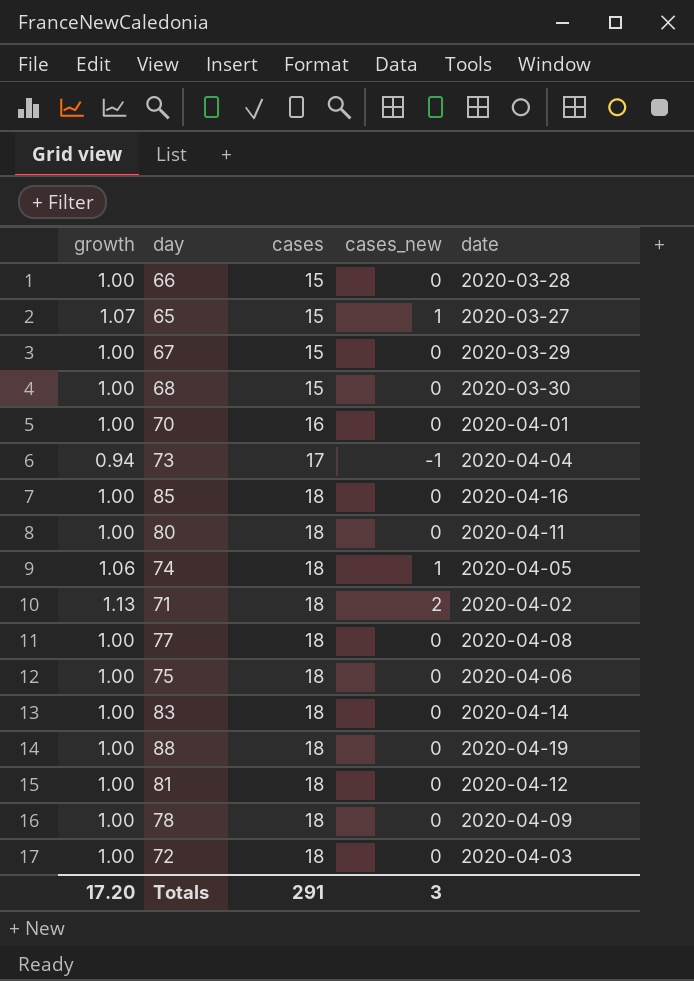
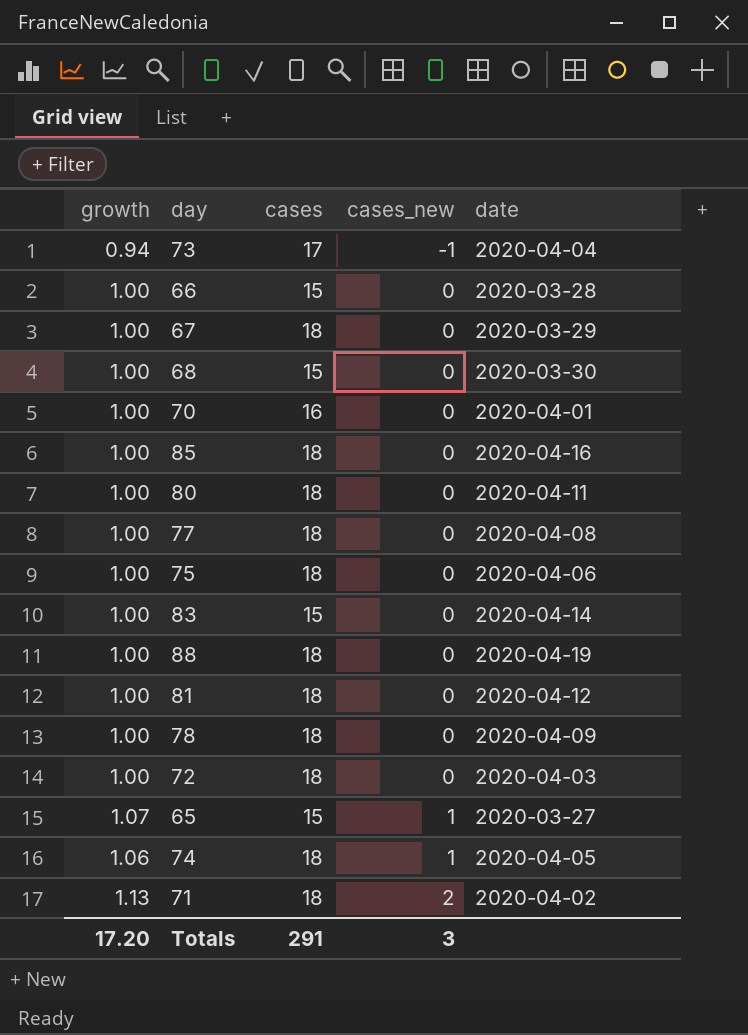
row order: cases ascending -> cases_new ascending
67 | cases: 15 -> 18
83 | cases: 18 -> 15

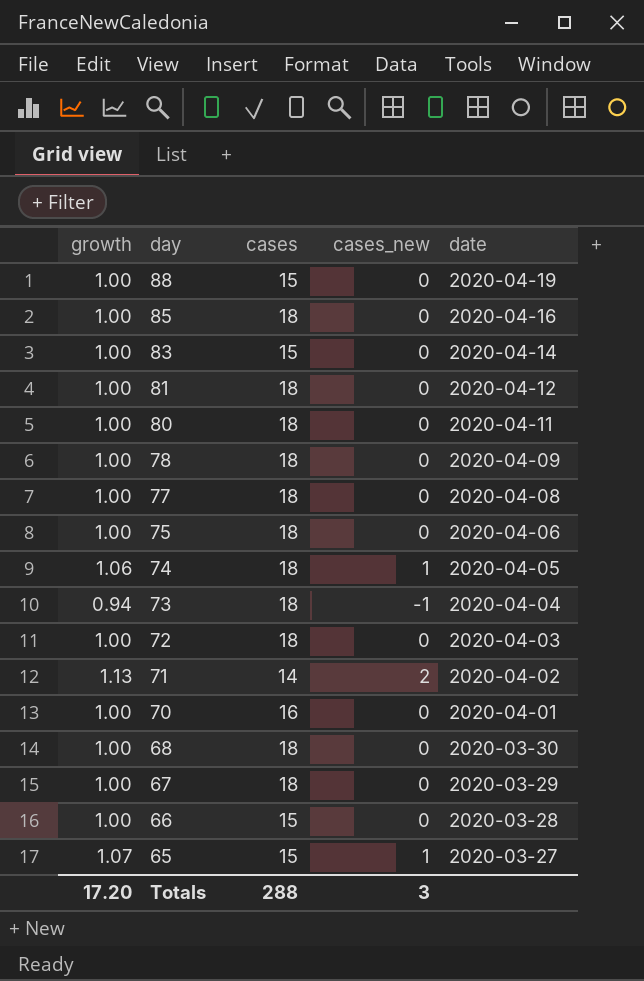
row order: cases_new ascending -> day descending
88 | cases: 18 -> 15
73 | cases: 17 -> 18
71 | cases: 18 -> 14
68 | cases: 15 -> 18
Totals | cases: 291 -> 288

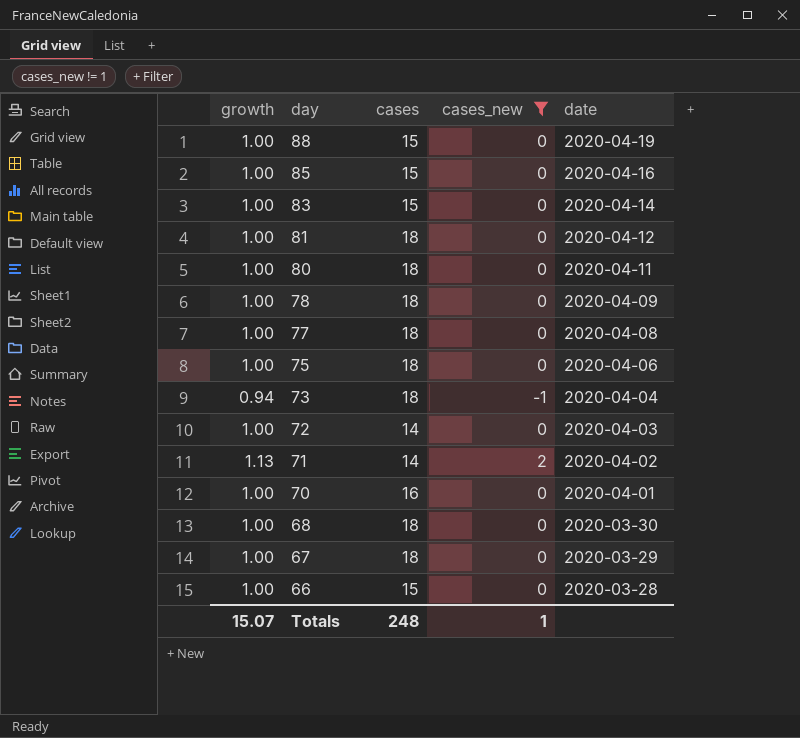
filter: none -> cases_new != 1
85 | cases: 18 -> 15
72 | cases: 18 -> 14
Totals | growth: 17.20 -> 15.07
Totals | cases: 288 -> 248
Totals | cases_new: 3 -> 1

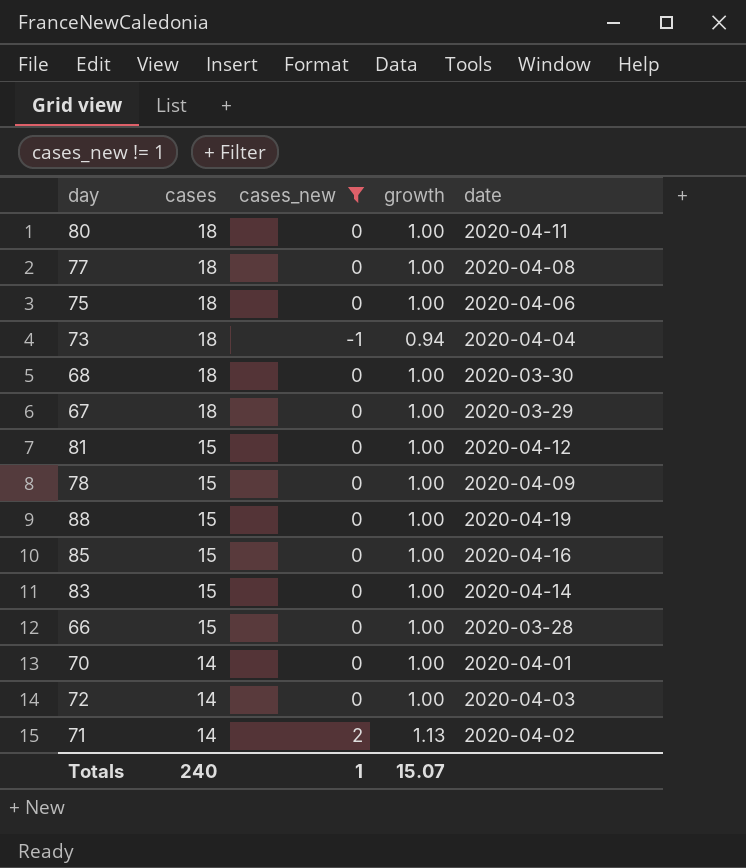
row order: day descending -> cases descending
column growth | position: 1 -> 4
81 | cases: 18 -> 15
78 | cases: 18 -> 15
70 | cases: 16 -> 14
Totals | cases: 248 -> 240

